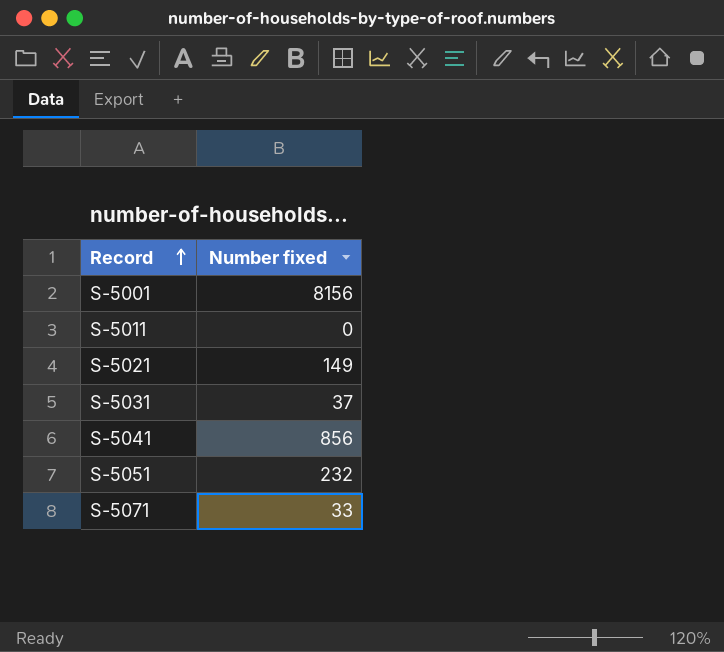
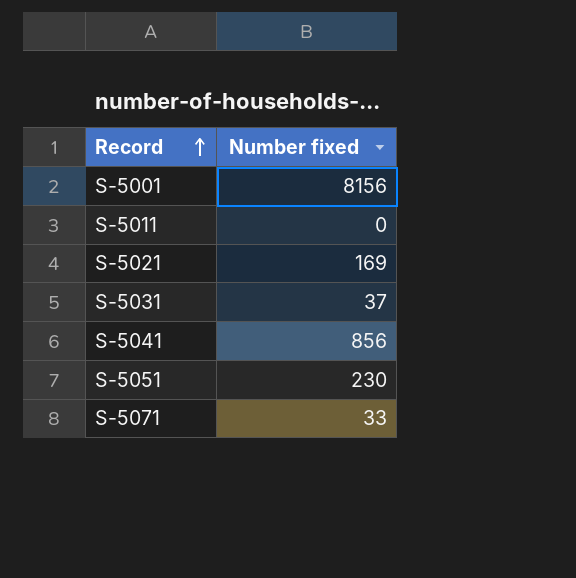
S-5021 | Number fixed: 149 -> 169
S-5051 | Number fixed: 232 -> 230

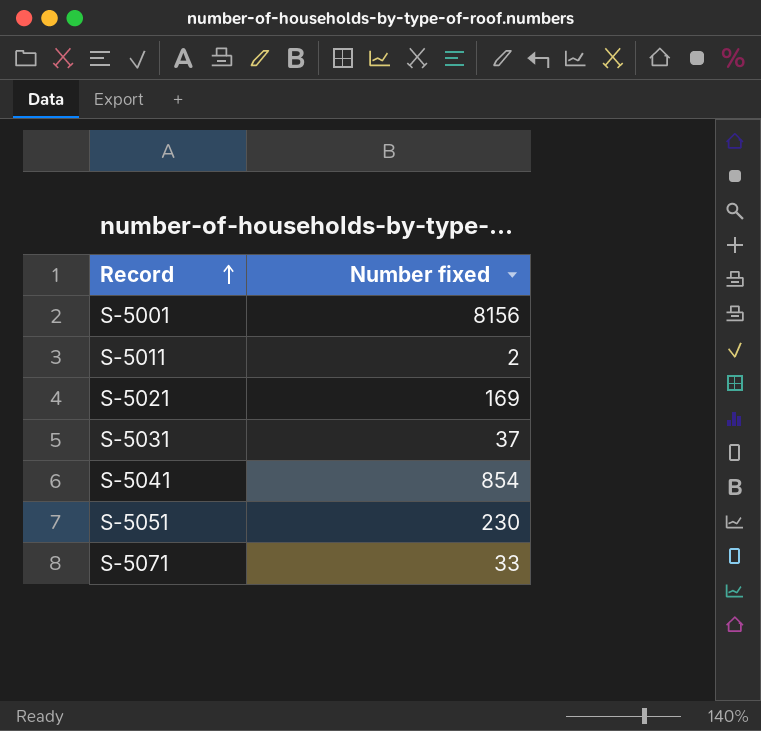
S-5011 | Number fixed: 0 -> 2
S-5041 | Number fixed: 856 -> 854

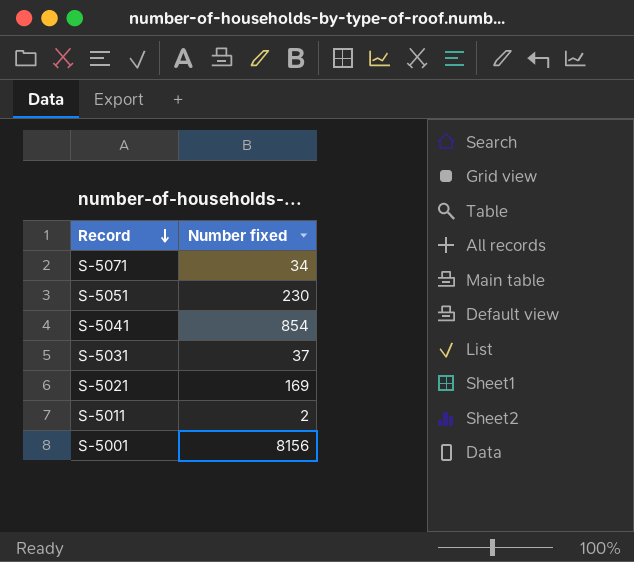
row order: Record ascending -> Record descending
S-5071 | Number fixed: 33 -> 34

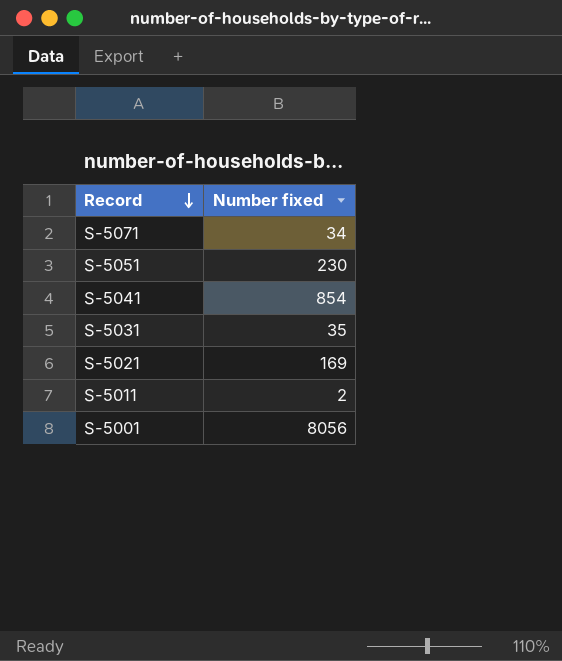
S-5031 | Number fixed: 37 -> 35
S-5001 | Number fixed: 8156 -> 8056

